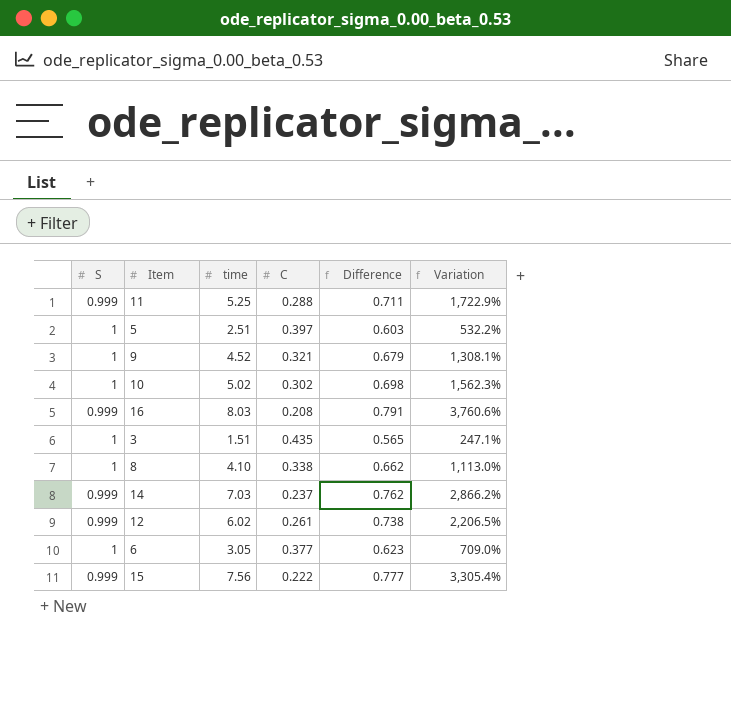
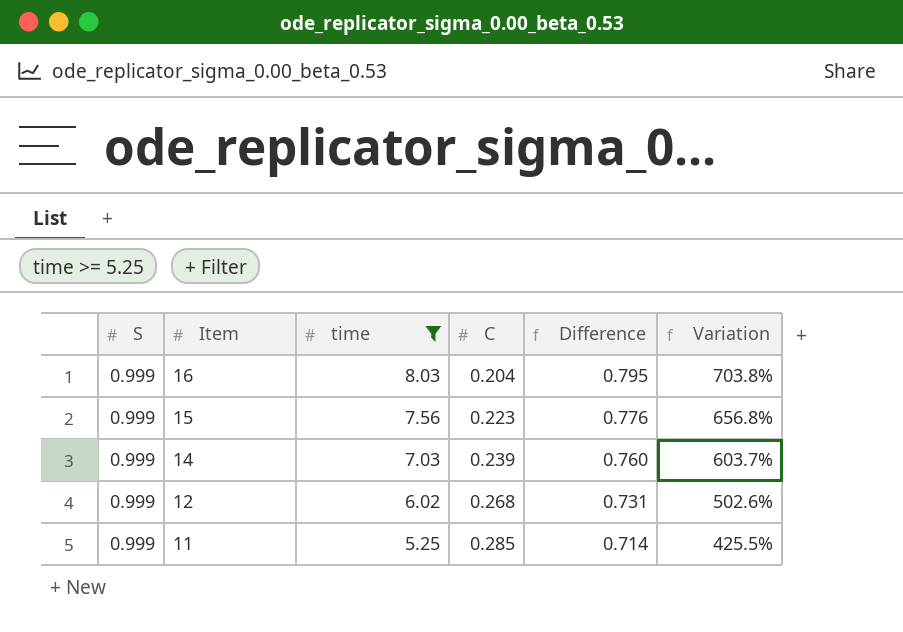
filter: none -> time >= 5.25
row order: none -> Item descending
column Variation | formula: ([time] - [C]) / [C] -> ([time] - [S]) / [S]
16 | C: 0.208 -> 0.204
16 | Difference: 0.791 -> 0.795
15 | C: 0.222 -> 0.223
15 | Difference: 0.777 -> 0.776
14 | C: 0.237 -> 0.239
14 | Difference: 0.762 -> 0.760
12 | C: 0.261 -> 0.268
12 | Difference: 0.738 -> 0.731
11 | C: 0.288 -> 0.285
11 | Difference: 0.711 -> 0.714

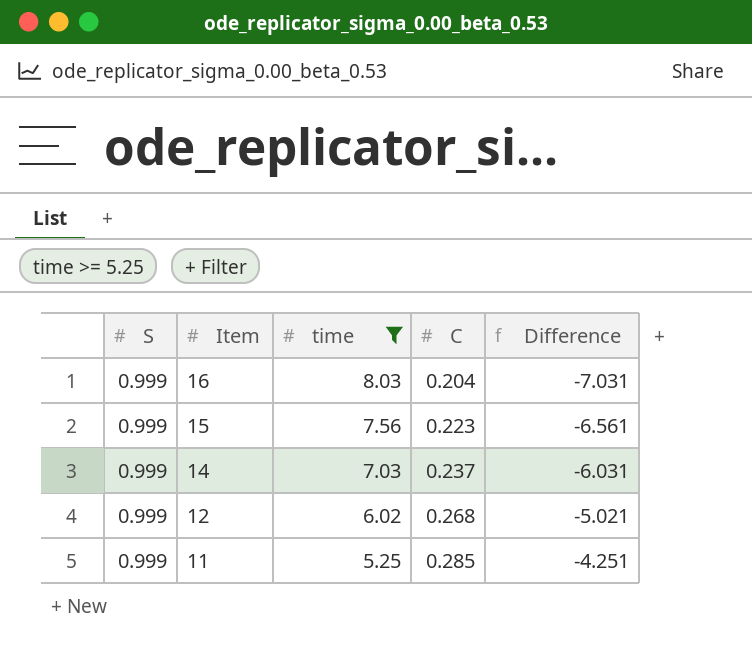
column Variation | formula: ([time] - [S]) / [S] -> none
column Difference | formula: [S] - [C] -> [S] - [time]
14 | C: 0.239 -> 0.237

